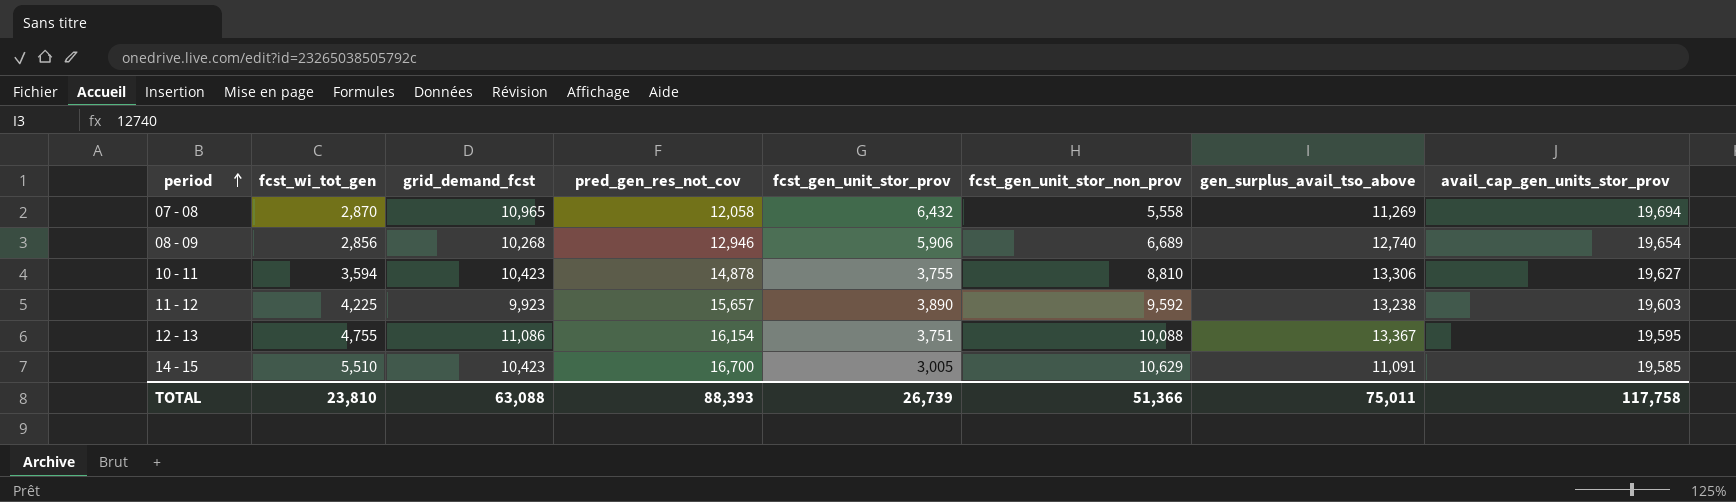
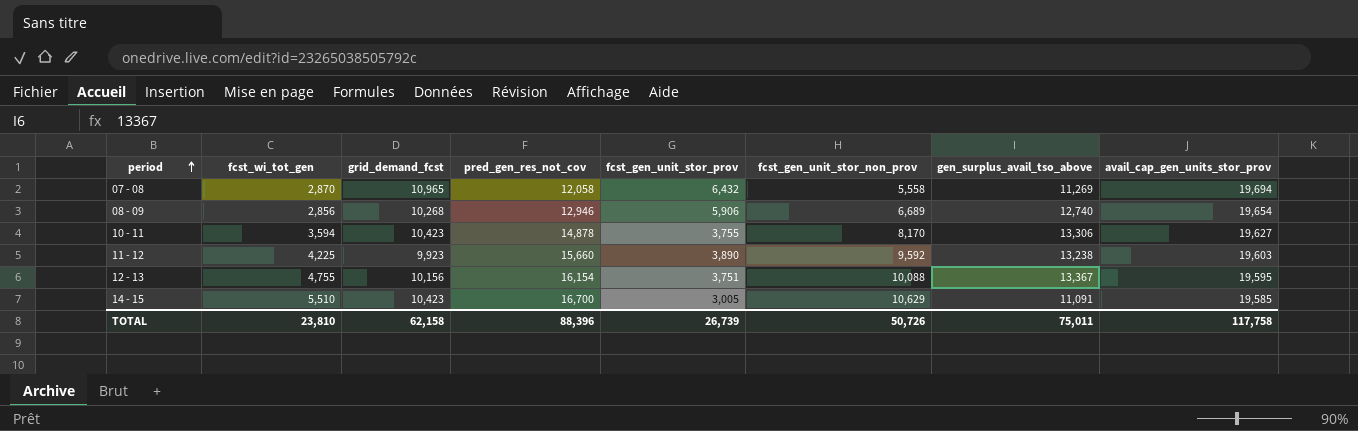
10 - 11 | fcst_gen_unit_stor_non_prov: 8,810 -> 8,170
11 - 12 | pred_gen_res_not_cov: 15,657 -> 15,660
12 - 13 | grid_demand_fcst: 11,086 -> 10,156
TOTAL | grid_demand_fcst: 63,088 -> 62,158
TOTAL | pred_gen_res_not_cov: 88,393 -> 88,396
TOTAL | fcst_gen_unit_stor_non_prov: 51,366 -> 50,726

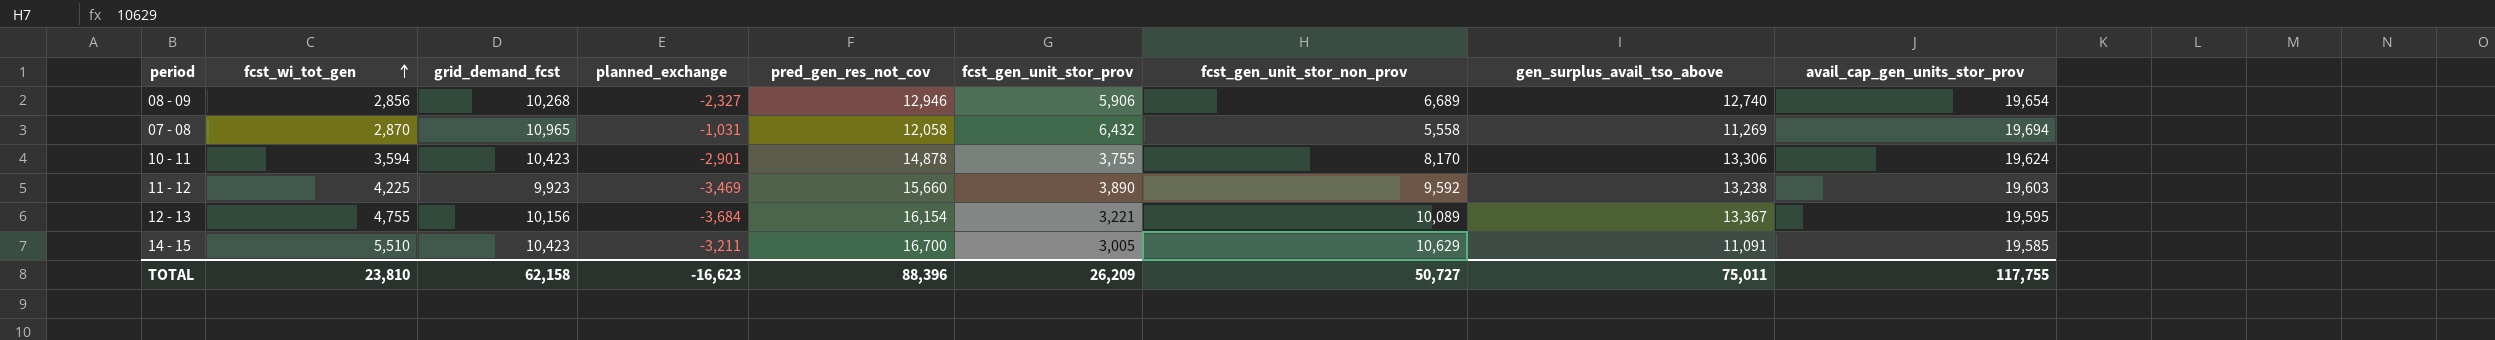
row order: period ascending -> fcst_wi_tot_gen ascending
column planned_exchange | position: none -> 4
10 - 11 | avail_cap_gen_units_stor_prov: 19,627 -> 19,624
12 - 13 | fcst_gen_unit_stor_prov: 3,751 -> 3,221
12 - 13 | fcst_gen_unit_stor_non_prov: 10,088 -> 10,089
TOTAL | fcst_gen_unit_stor_prov: 26,739 -> 26,209
TOTAL | fcst_gen_unit_stor_non_prov: 50,726 -> 50,727
TOTAL | avail_cap_gen_units_stor_prov: 117,758 -> 117,755

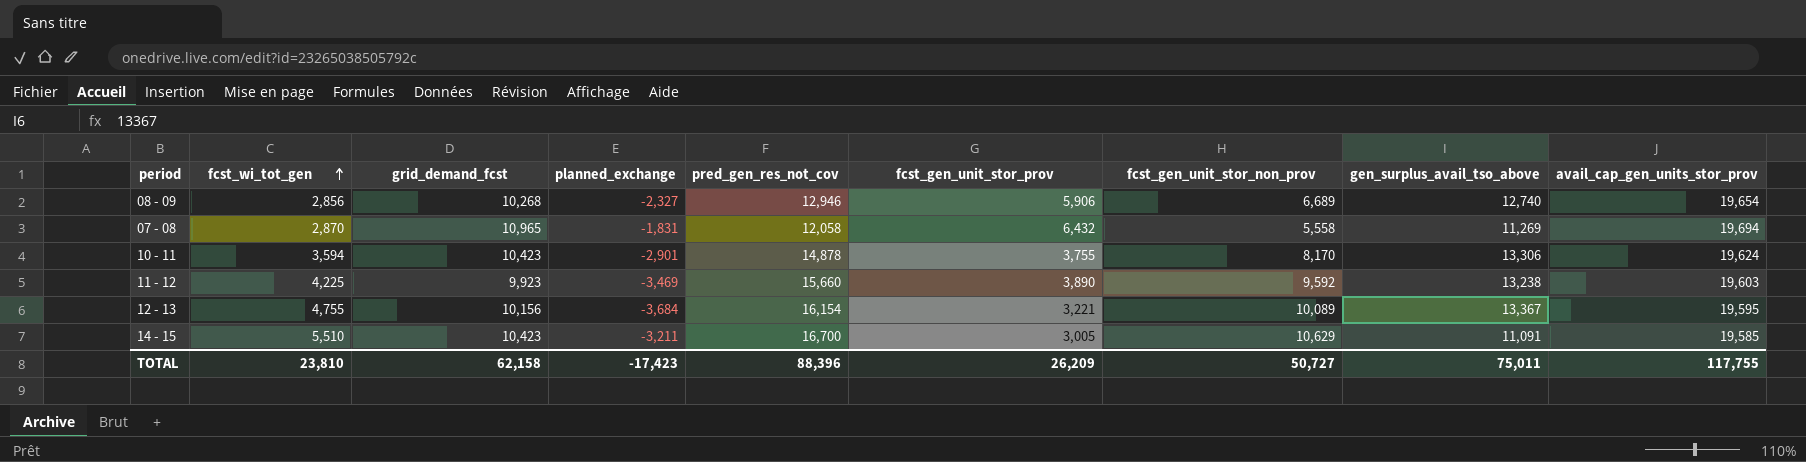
07 - 08 | planned_exchange: -1,031 -> -1,831
TOTAL | planned_exchange: -16,623 -> -17,423

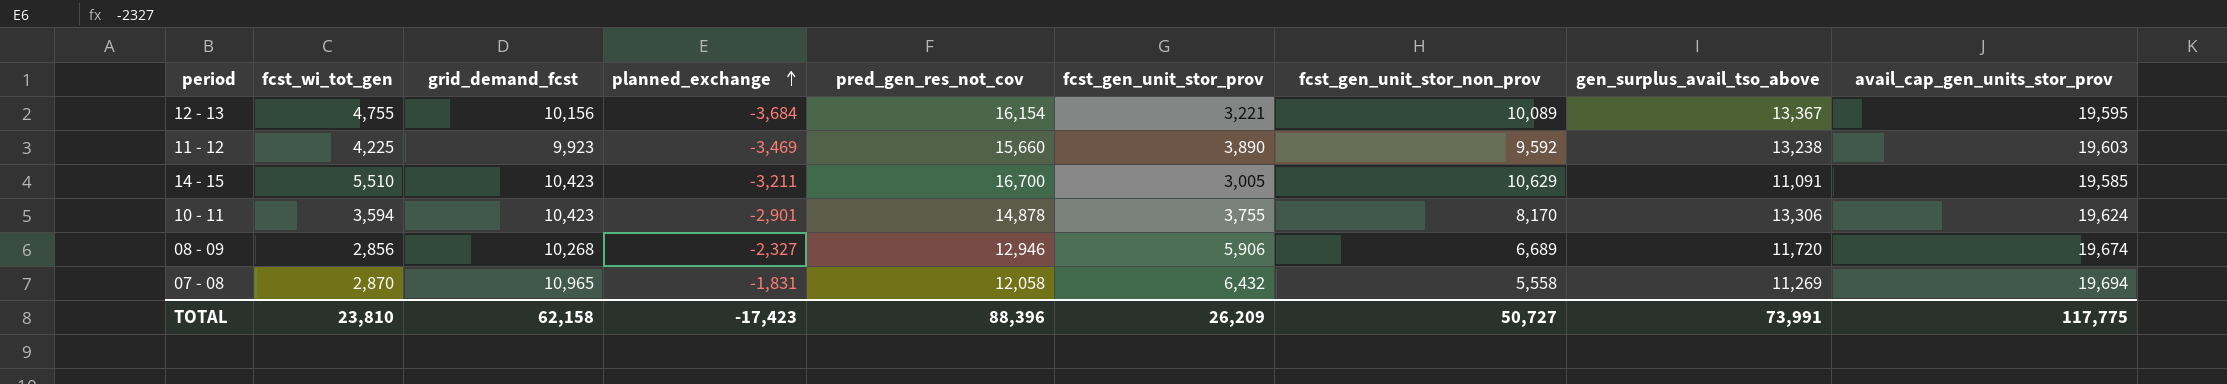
row order: fcst_wi_tot_gen ascending -> planned_exchange ascending
08 - 09 | gen_surplus_avail_tso_above: 12,740 -> 11,720
08 - 09 | avail_cap_gen_units_stor_prov: 19,654 -> 19,674
TOTAL | gen_surplus_avail_tso_above: 75,011 -> 73,991
TOTAL | avail_cap_gen_units_stor_prov: 117,755 -> 117,775

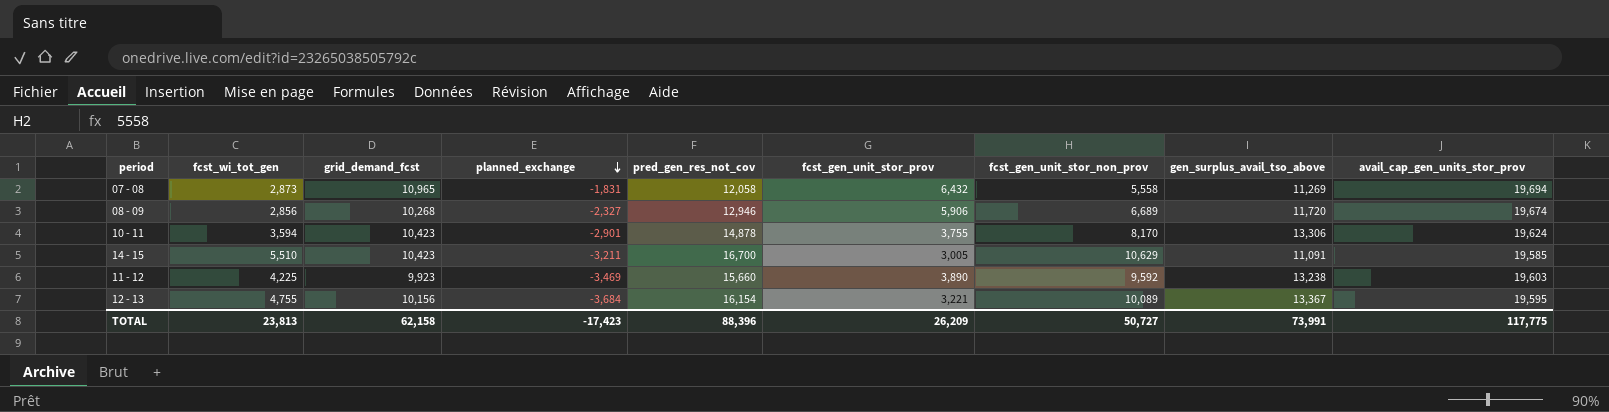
row order: planned_exchange ascending -> planned_exchange descending
07 - 08 | fcst_wi_tot_gen: 2,870 -> 2,873
TOTAL | fcst_wi_tot_gen: 23,810 -> 23,813

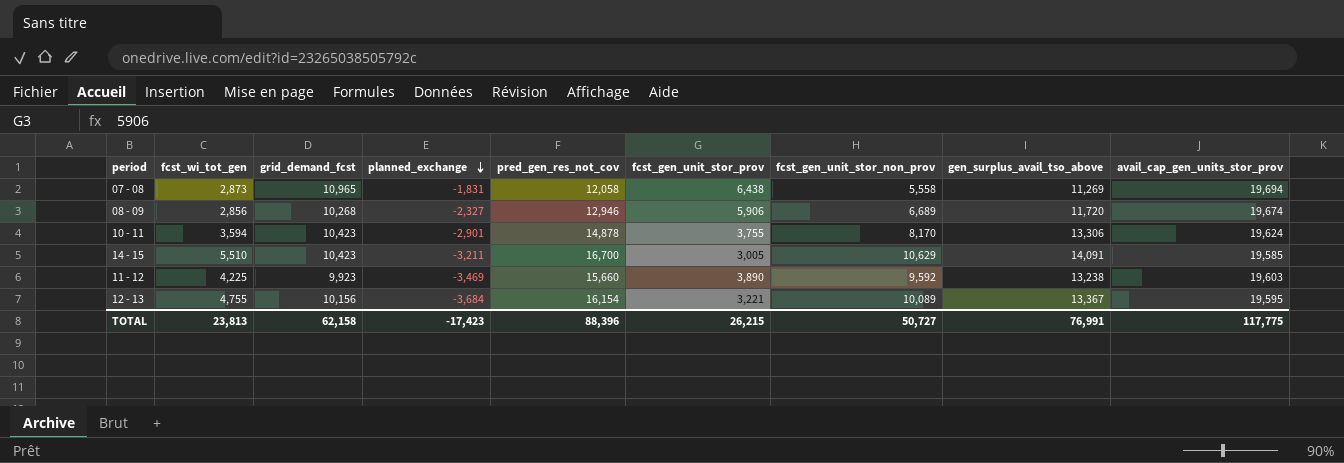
07 - 08 | fcst_gen_unit_stor_prov: 6,432 -> 6,438
14 - 15 | gen_surplus_avail_tso_above: 11,091 -> 14,091
TOTAL | fcst_gen_unit_stor_prov: 26,209 -> 26,215
TOTAL | gen_surplus_avail_tso_above: 73,991 -> 76,991

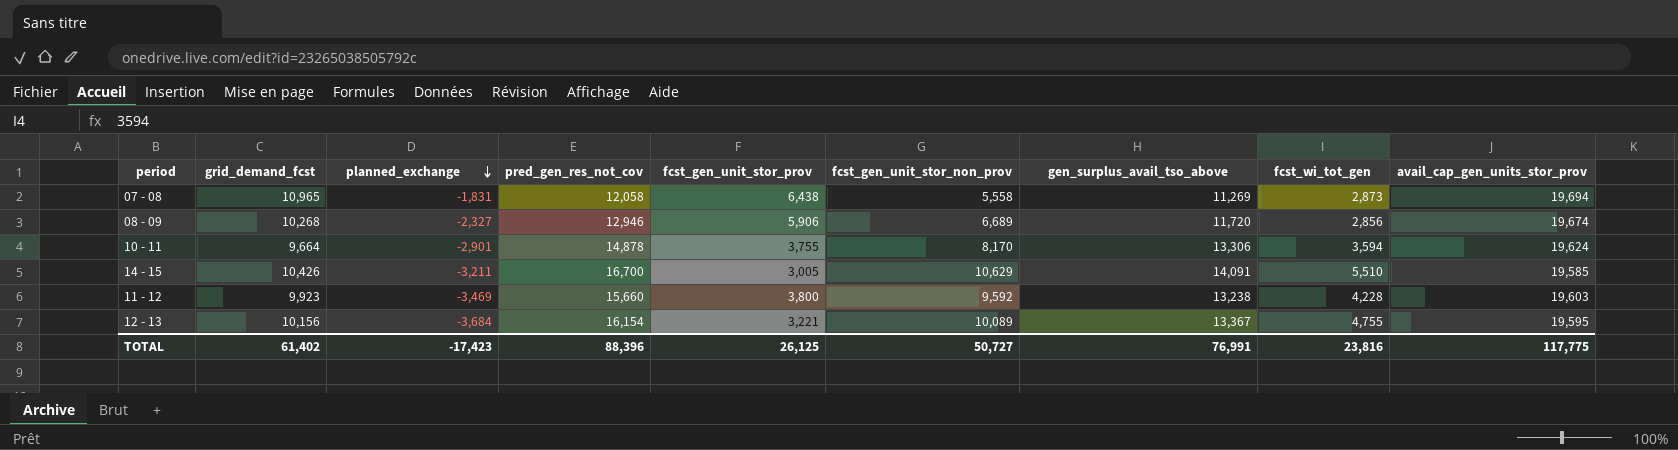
column fcst_wi_tot_gen | position: 2 -> 8
10 - 11 | grid_demand_fcst: 10,423 -> 9,664
14 - 15 | grid_demand_fcst: 10,423 -> 10,426
11 - 12 | fcst_gen_unit_stor_prov: 3,890 -> 3,800
11 - 12 | fcst_wi_tot_gen: 4,225 -> 4,228
TOTAL | grid_demand_fcst: 62,158 -> 61,402
TOTAL | fcst_gen_unit_stor_prov: 26,215 -> 26,125
TOTAL | fcst_wi_tot_gen: 23,813 -> 23,816

